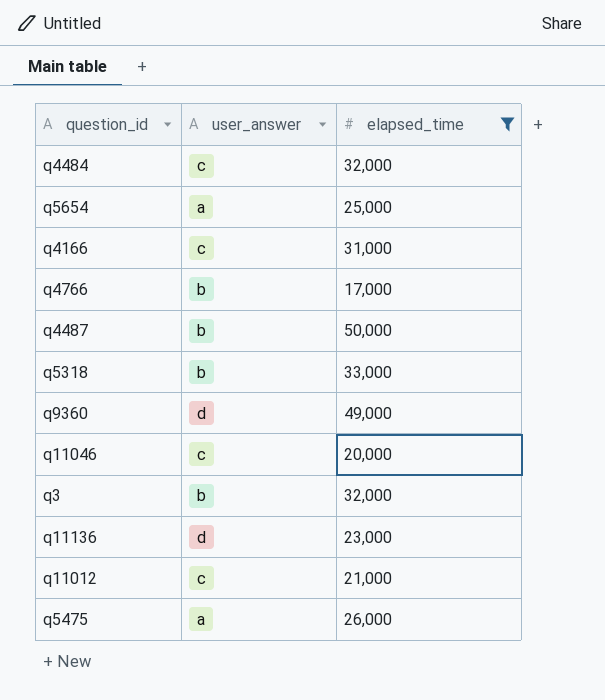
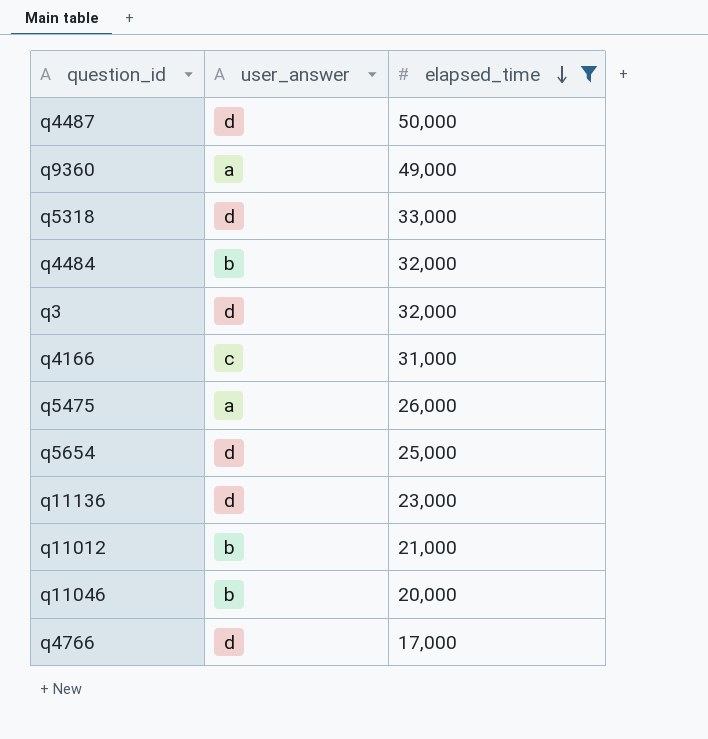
row order: none -> elapsed_time descending
q4487 | user_answer: b -> d
q9360 | user_answer: d -> a
q5318 | user_answer: b -> d
q4484 | user_answer: c -> b
q3 | user_answer: b -> d
q5654 | user_answer: a -> d
q11012 | user_answer: c -> b
q11046 | user_answer: c -> b
q4766 | user_answer: b -> d

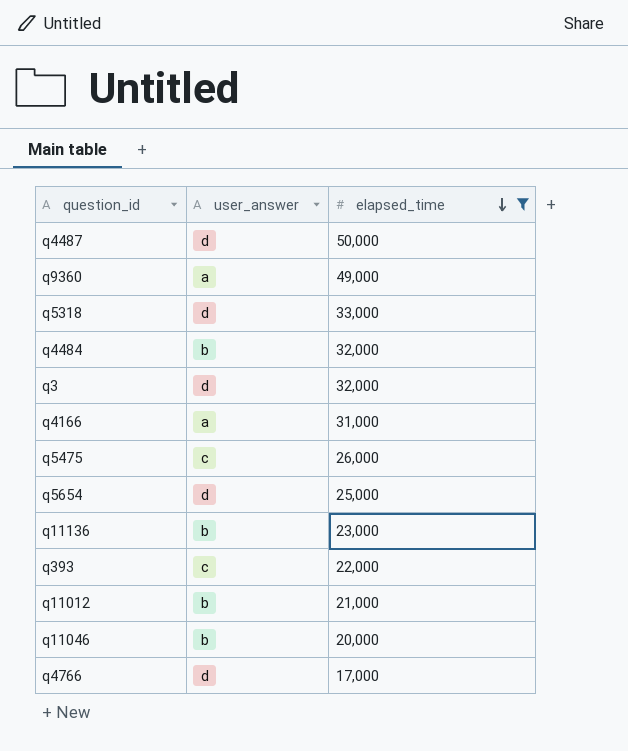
q4166 | user_answer: c -> a
q5475 | user_answer: a -> c
q11136 | user_answer: d -> b
row q393: none -> c | 22,000

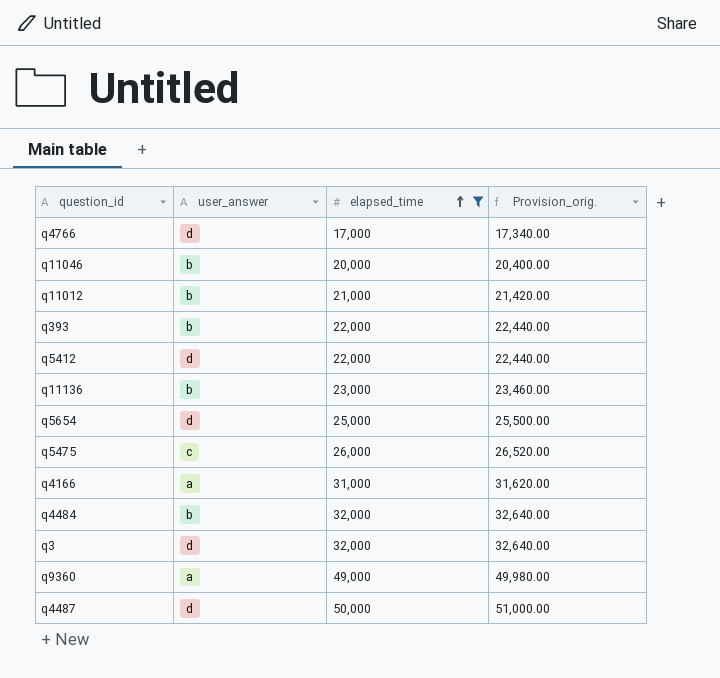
row order: elapsed_time descending -> elapsed_time ascending
column Provision_orig. | formula: none -> [elapsed_time] * 1.02
row q5318: d | 33,000 -> none
q393 | user_answer: c -> b
row q5412: none -> d | 22,000 | 22,440.00

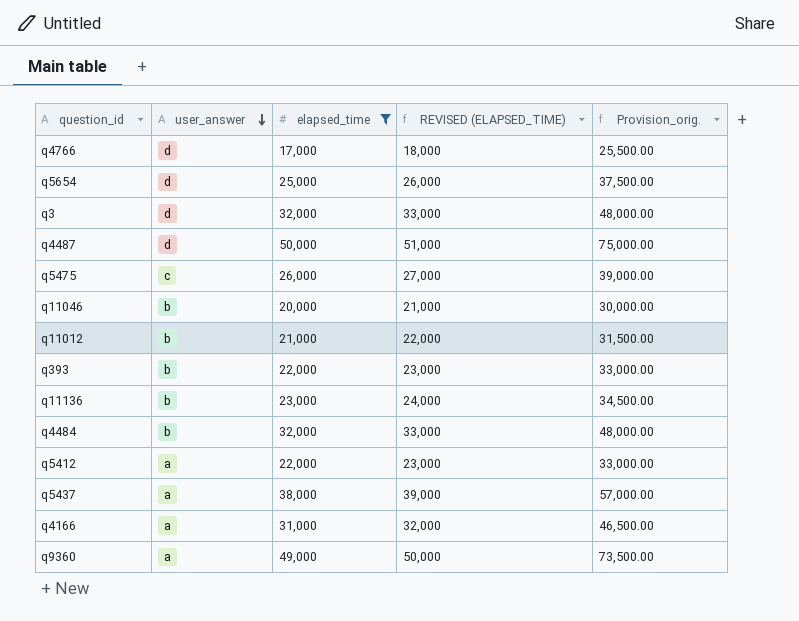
row order: elapsed_time ascending -> user_answer descending
column REVISED (ELAPSED_TIME) | formula: none -> [elapsed_time] + 1000
column Provision_orig. | formula: [elapsed_time] * 1.02 -> [elapsed_time] * 1.5
q5412 | user_answer: d -> a
row q5437: none -> a | 38,000 | 39,000 | 57,000.00

